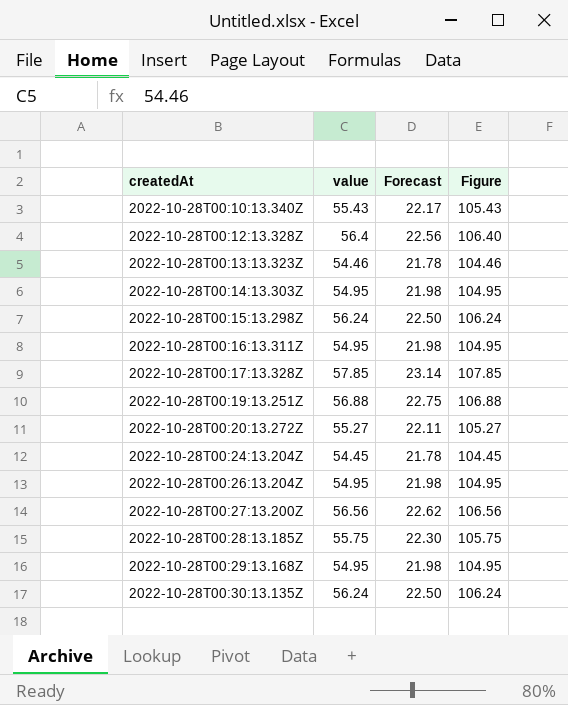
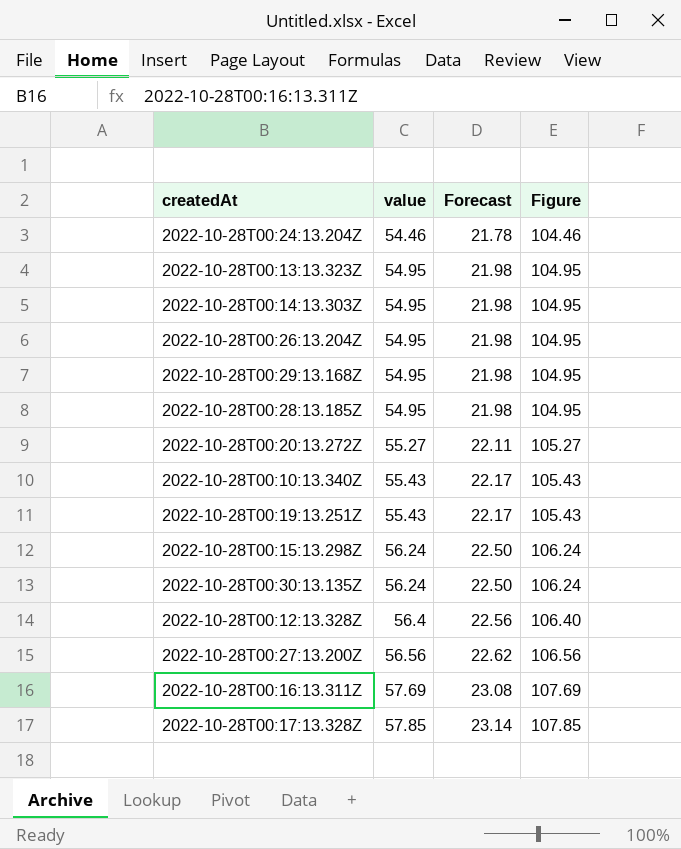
row order: createdAt ascending -> value ascending
2022-10-28T00:24:13.204Z | value: 54.45 -> 54.46
2022-10-28T00:24:13.204Z | Figure: 104.45 -> 104.46
2022-10-28T00:13:13.323Z | value: 54.46 -> 54.95
2022-10-28T00:13:13.323Z | Forecast: 21.78 -> 21.98
2022-10-28T00:13:13.323Z | Figure: 104.46 -> 104.95
2022-10-28T00:28:13.185Z | value: 55.75 -> 54.95
2022-10-28T00:28:13.185Z | Forecast: 22.30 -> 21.98
2022-10-28T00:28:13.185Z | Figure: 105.75 -> 104.95
2022-10-28T00:19:13.251Z | value: 56.88 -> 55.43
2022-10-28T00:19:13.251Z | Forecast: 22.75 -> 22.17
2022-10-28T00:19:13.251Z | Figure: 106.88 -> 105.43
2022-10-28T00:16:13.311Z | value: 54.95 -> 57.69
2022-10-28T00:16:13.311Z | Forecast: 21.98 -> 23.08
2022-10-28T00:16:13.311Z | Figure: 104.95 -> 107.69

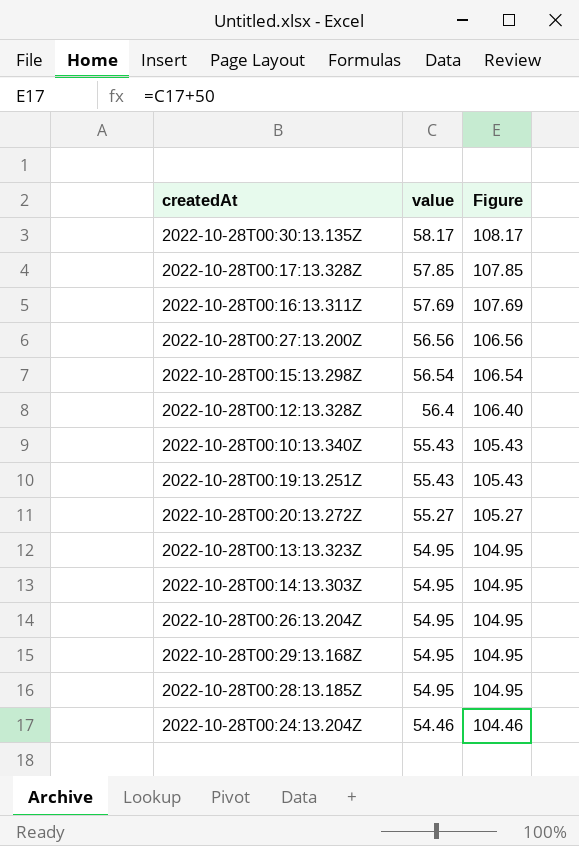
row order: value ascending -> value descending
column Forecast | formula: [value] * 0.4 -> none
2022-10-28T00:30:13.135Z | value: 56.24 -> 58.17
2022-10-28T00:30:13.135Z | Figure: 106.24 -> 108.17
2022-10-28T00:15:13.298Z | value: 56.24 -> 56.54
2022-10-28T00:15:13.298Z | Figure: 106.24 -> 106.54

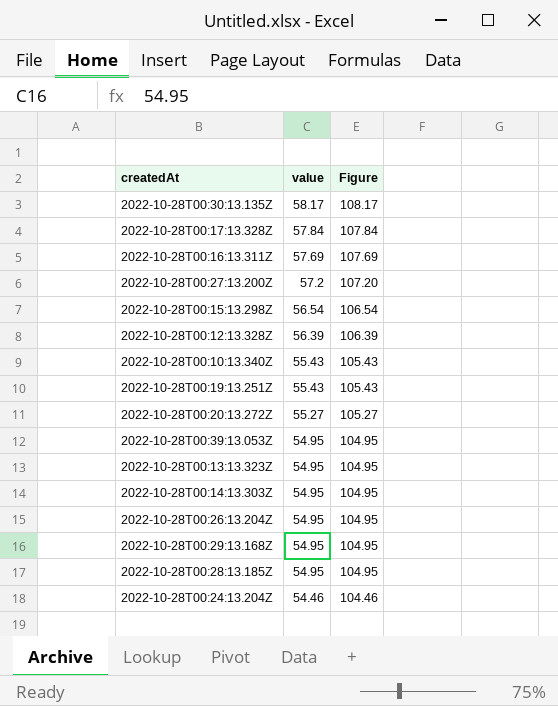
2022-10-28T00:17:13.328Z | value: 57.85 -> 57.84
2022-10-28T00:17:13.328Z | Figure: 107.85 -> 107.84
2022-10-28T00:27:13.200Z | value: 56.56 -> 57.2
2022-10-28T00:27:13.200Z | Figure: 106.56 -> 107.20
2022-10-28T00:12:13.328Z | value: 56.4 -> 56.39
2022-10-28T00:12:13.328Z | Figure: 106.40 -> 106.39
row 2022-10-28T00:39:13.053Z: none -> 54.95 | 104.95

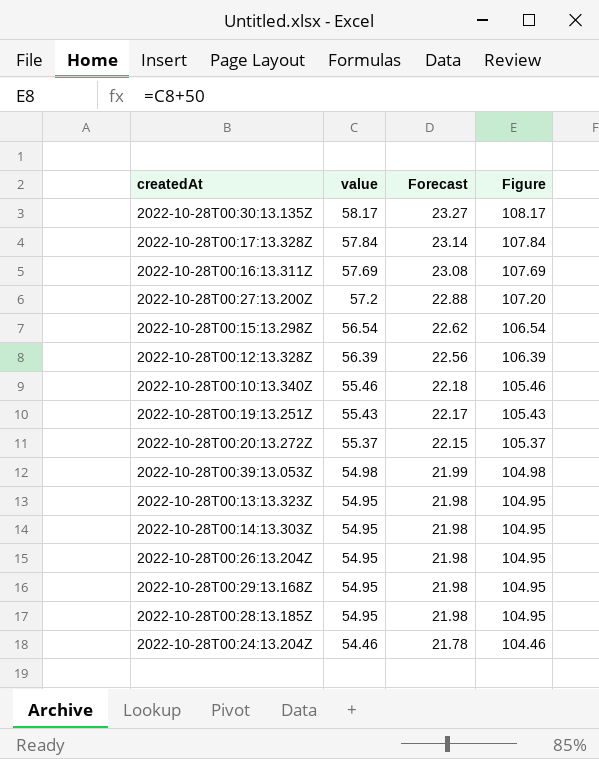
column Forecast | formula: none -> [value] * 0.4
2022-10-28T00:10:13.340Z | value: 55.43 -> 55.46
2022-10-28T00:10:13.340Z | Figure: 105.43 -> 105.46
2022-10-28T00:20:13.272Z | value: 55.27 -> 55.37
2022-10-28T00:20:13.272Z | Figure: 105.27 -> 105.37
2022-10-28T00:39:13.053Z | value: 54.95 -> 54.98
2022-10-28T00:39:13.053Z | Figure: 104.95 -> 104.98

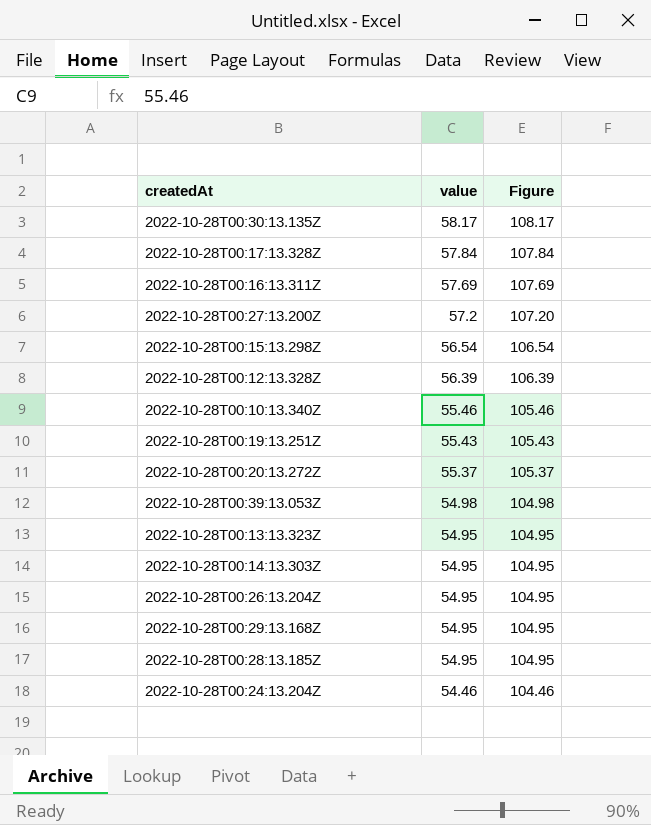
column Forecast | formula: [value] * 0.4 -> none

